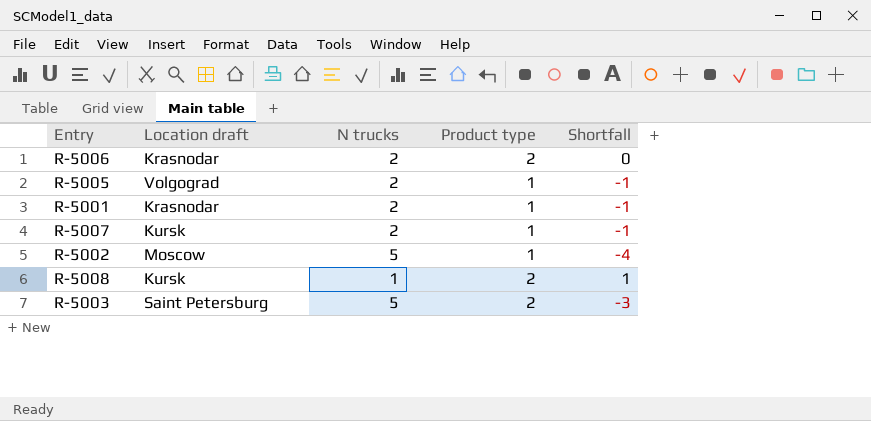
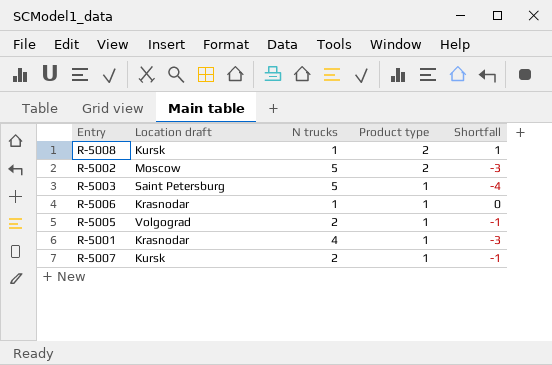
row order: none -> Product type descending
R-5002 | Product type: 1 -> 2
R-5002 | Shortfall: -4 -> -3
R-5003 | Product type: 2 -> 1
R-5003 | Shortfall: -3 -> -4
R-5006 | N trucks: 2 -> 1
R-5006 | Product type: 2 -> 1
R-5001 | N trucks: 2 -> 4
R-5001 | Shortfall: -1 -> -3

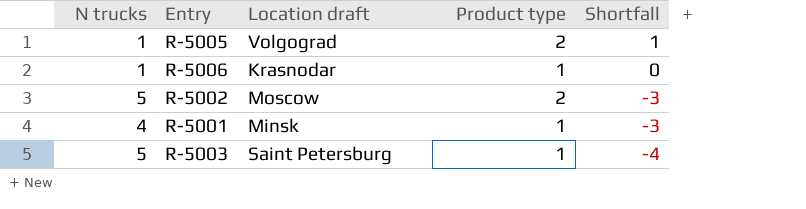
row order: Product type descending -> Shortfall descending
column N trucks | position: 3 -> 1
row R-5008: Kursk | 1 | 2 | 1 -> none
row R-5007: Kursk | 2 | 1 | -1 -> none
R-5005 | N trucks: 2 -> 1
R-5005 | Product type: 1 -> 2
R-5005 | Shortfall: -1 -> 1
R-5001 | Location draft: Krasnodar -> Minsk

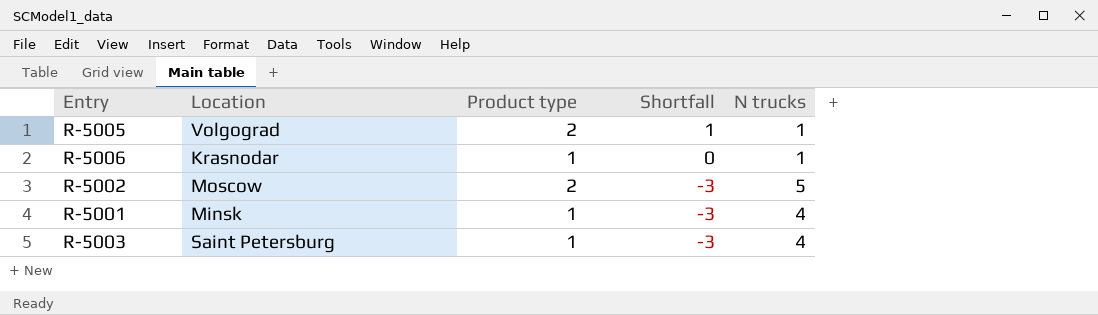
column name: Location draft -> Location
column N trucks | position: 1 -> 5
R-5003 | Shortfall: -4 -> -3
R-5003 | N trucks: 5 -> 4

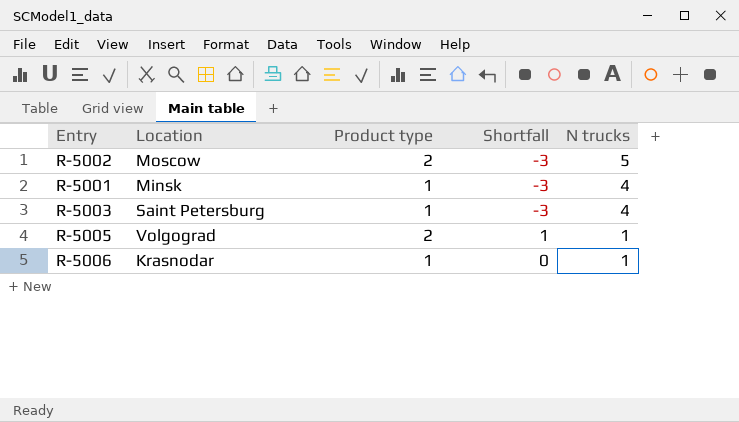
row order: Shortfall descending -> N trucks descending

